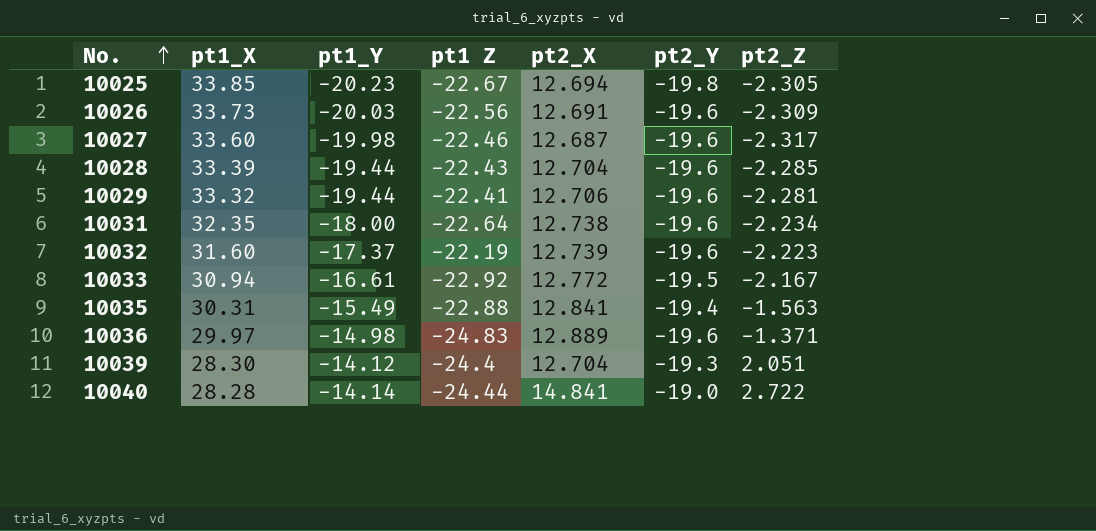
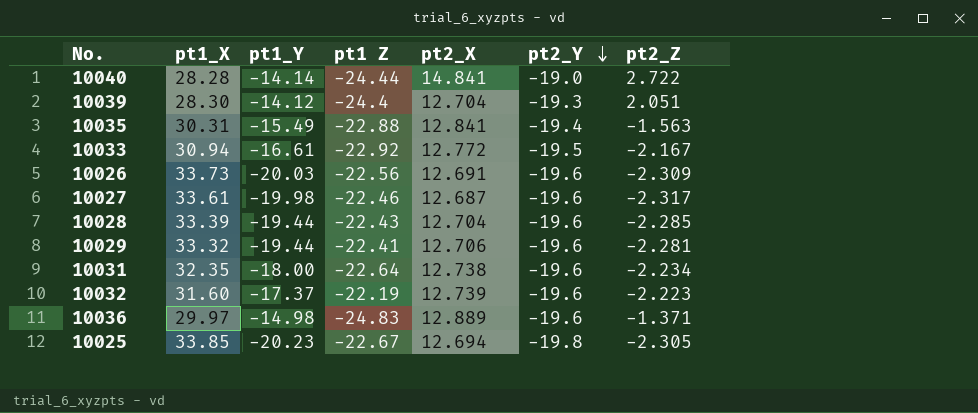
row order: No. ascending -> pt2_Y descending
10027 | pt1_X: 33.60 -> 33.61

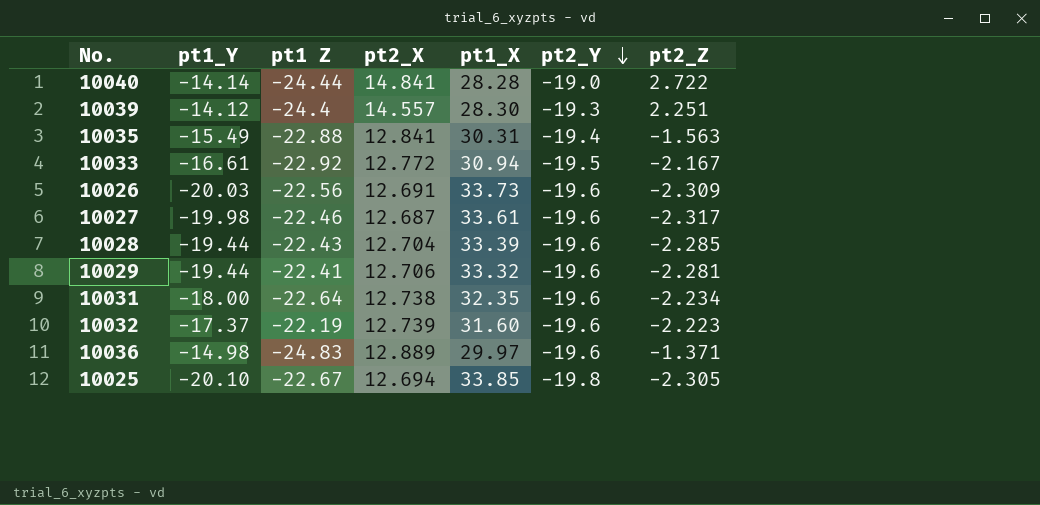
column pt1_X | position: 2 -> 5
10039 | pt2_X: 12.704 -> 14.557
10039 | pt2_Z: 2.051 -> 2.251
10025 | pt1_Y: -20.23 -> -20.10

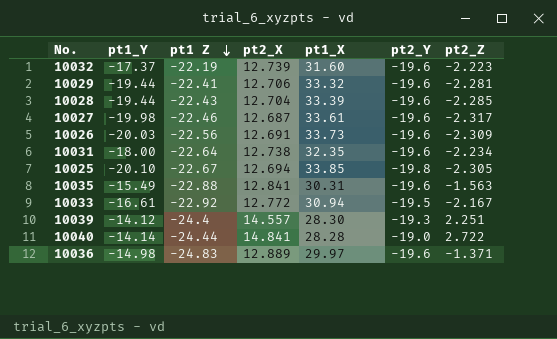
row order: pt2_Y descending -> pt1 Z descending
10035 | pt2_Y: -19.4 -> -19.6

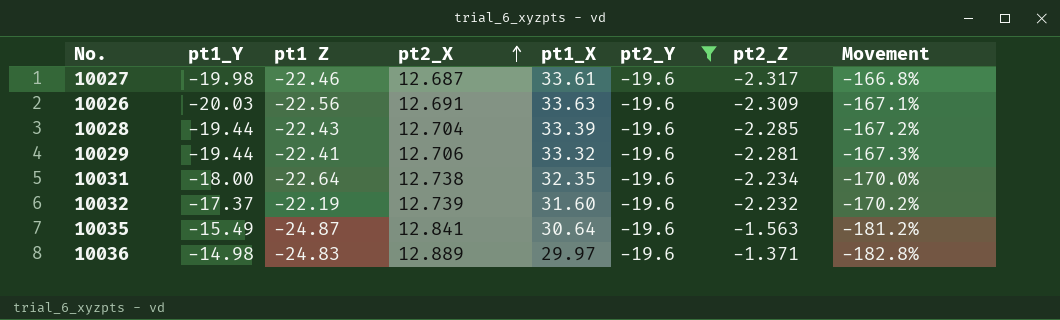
filter: none -> pt2_Y = -19.6
row order: pt1 Z descending -> pt2_X ascending
column Movement | formula: none -> ([pt1 Z] - [pt1_X]) / [pt1_X]
10026 | pt1_X: 33.73 -> 33.63
10032 | pt2_Z: -2.223 -> -2.232
10035 | pt1 Z: -22.88 -> -24.87
10035 | pt1_X: 30.31 -> 30.64

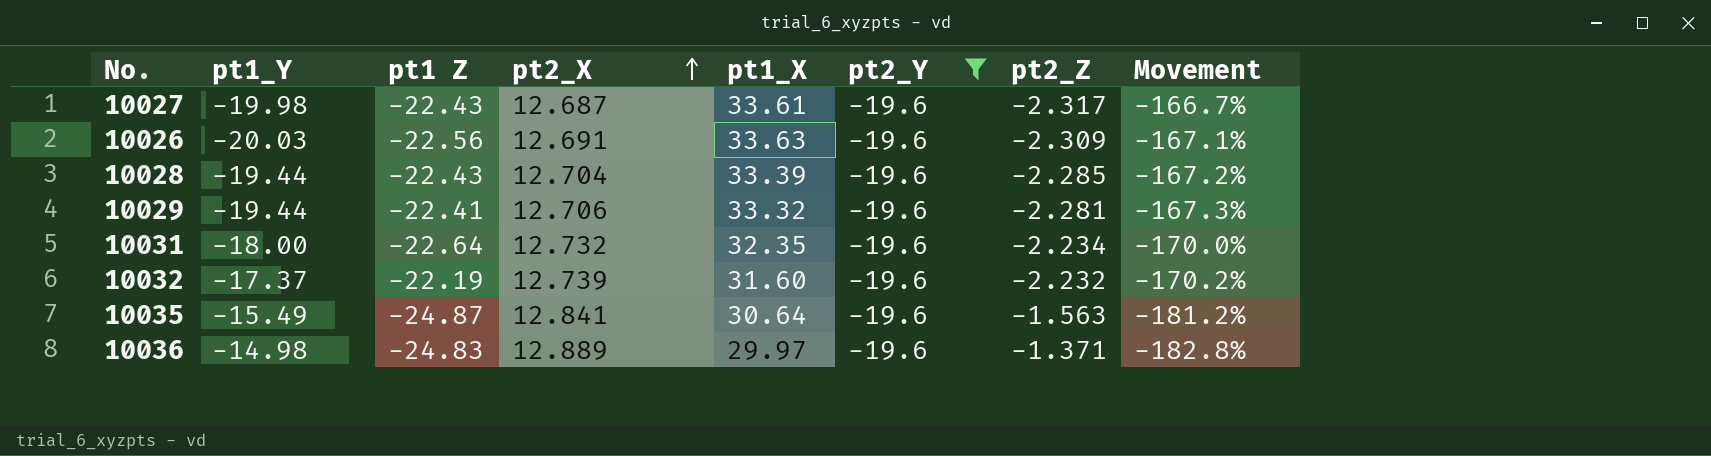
10027 | pt1 Z: -22.46 -> -22.43
10027 | Movement: -166.8% -> -166.7%
10031 | pt2_X: 12.738 -> 12.732

